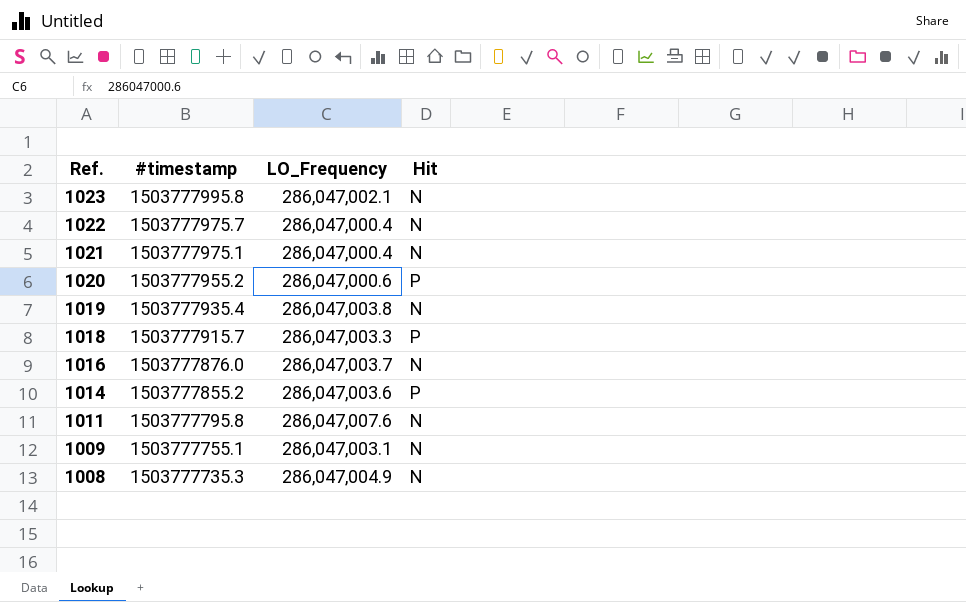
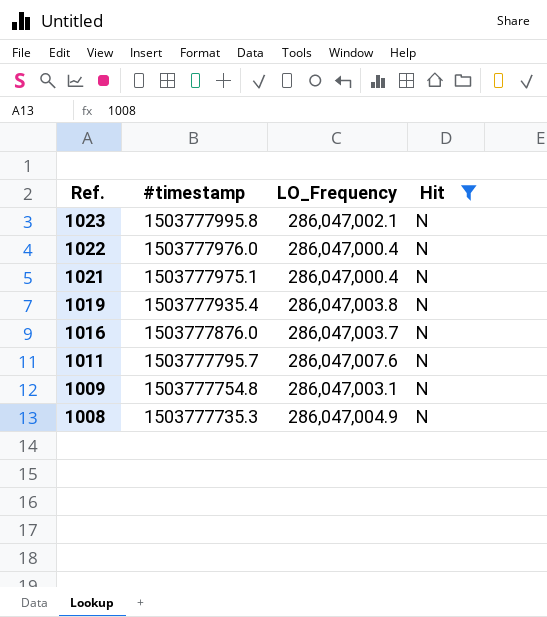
filter: none -> Hit = N
1022 | #timestamp: 1503777975.7 -> 1503777976.0
1011 | #timestamp: 1503777795.8 -> 1503777795.7
1009 | #timestamp: 1503777755.1 -> 1503777754.8

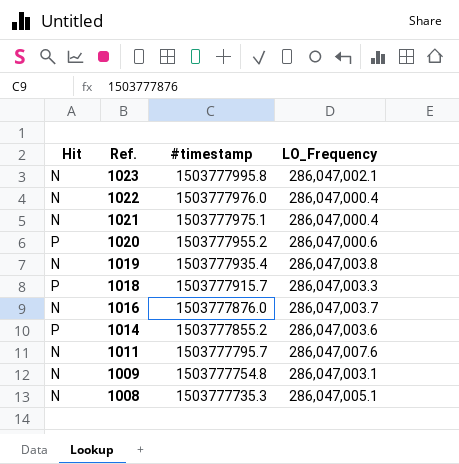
filter: Hit = N -> none
column Hit | position: 4 -> 1
1008 | LO_Frequency: 286,047,004.9 -> 286,047,005.1

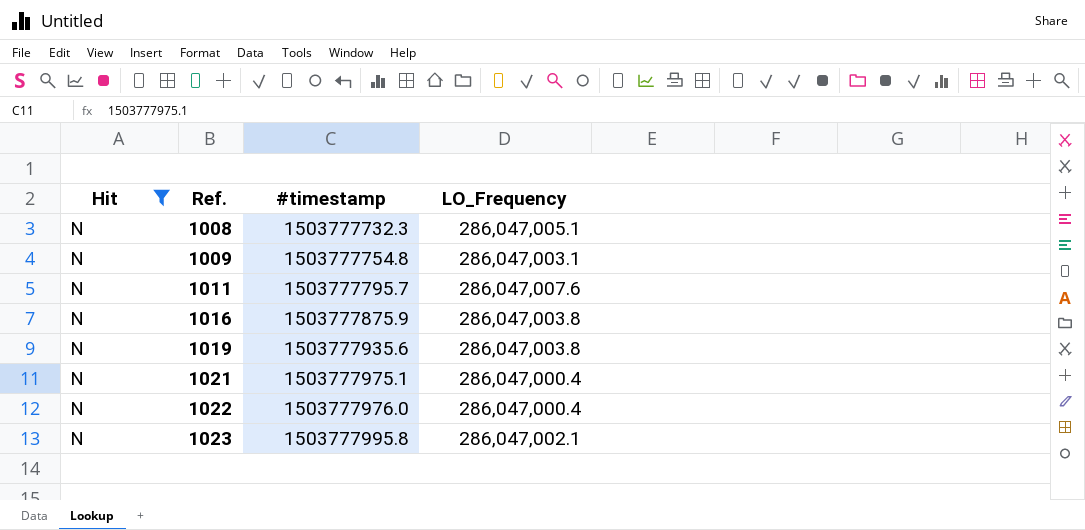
filter: none -> Hit = N
row order: Ref. descending -> Ref. ascending
1008 | #timestamp: 1503777735.3 -> 1503777732.3
1016 | #timestamp: 1503777876.0 -> 1503777875.9
1016 | LO_Frequency: 286,047,003.7 -> 286,047,003.8
1019 | #timestamp: 1503777935.4 -> 1503777935.6

